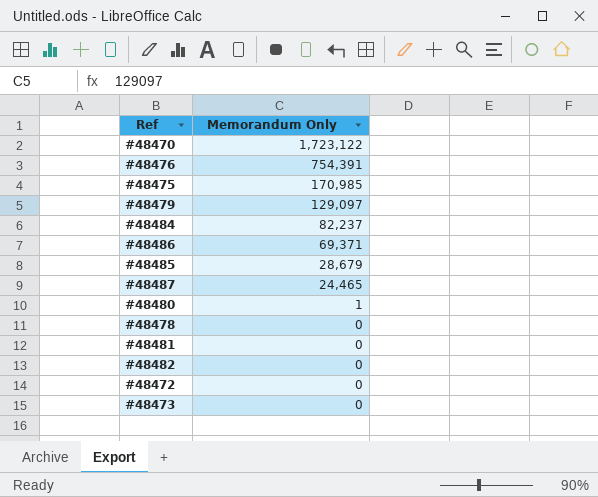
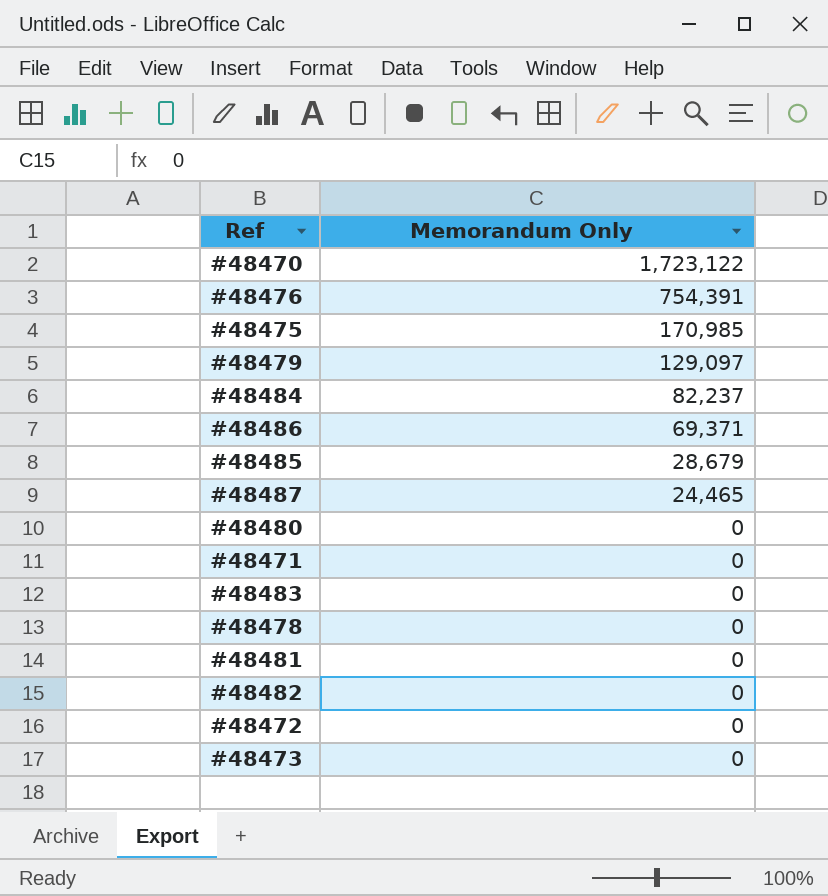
#48480 | Memorandum Only: 1 -> 0
row #48471: none -> 0
row #48483: none -> 0

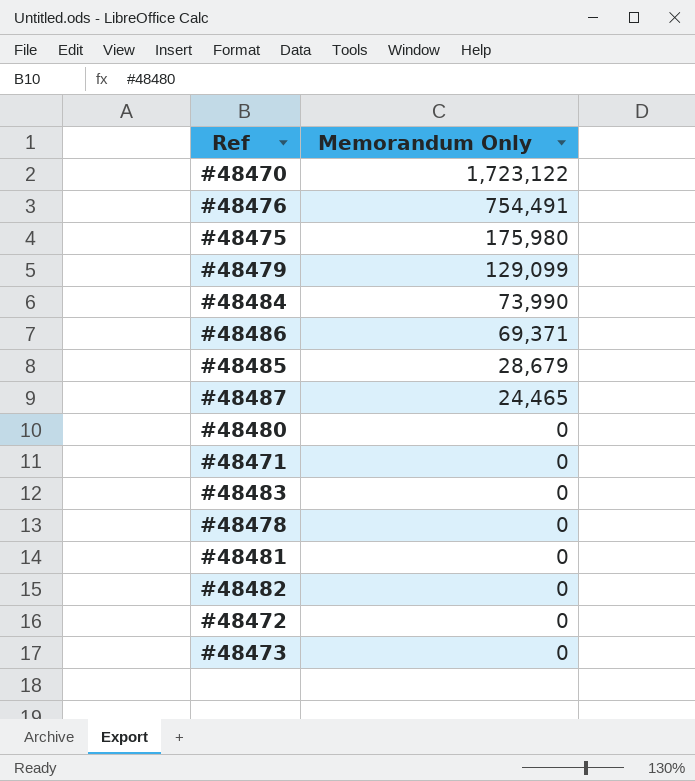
#48476 | Memorandum Only: 754,391 -> 754,491
#48475 | Memorandum Only: 170,985 -> 175,980
#48479 | Memorandum Only: 129,097 -> 129,099
#48484 | Memorandum Only: 82,237 -> 73,990

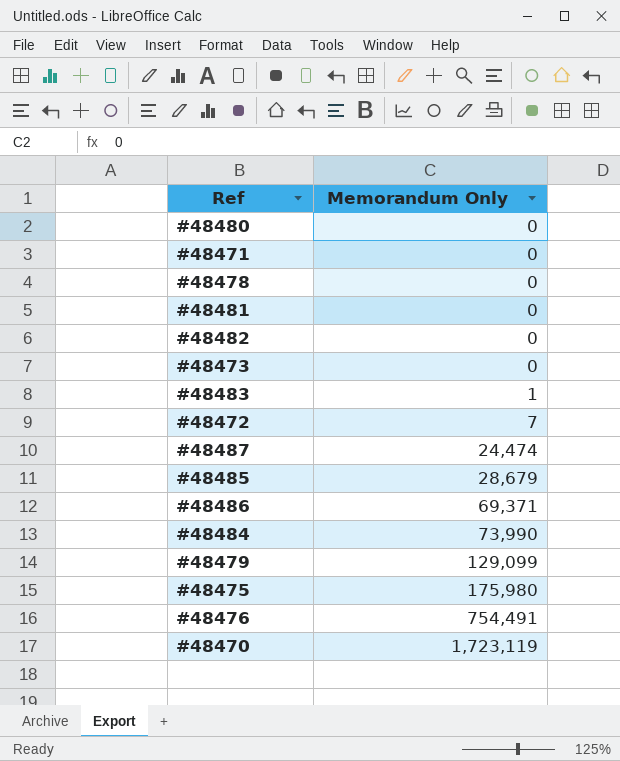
row order: Memorandum Only descending -> Memorandum Only ascending
#48483 | Memorandum Only: 0 -> 1
#48472 | Memorandum Only: 0 -> 7
#48487 | Memorandum Only: 24,465 -> 24,474
#48470 | Memorandum Only: 1,723,122 -> 1,723,119

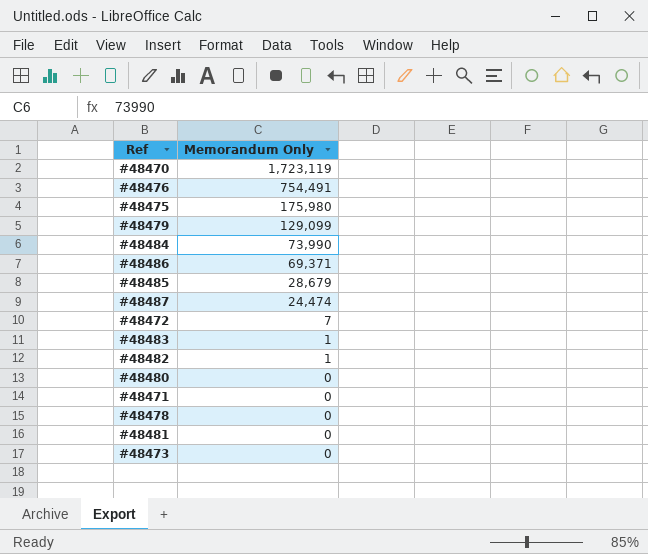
row order: Memorandum Only ascending -> Memorandum Only descending
#48482 | Memorandum Only: 0 -> 1

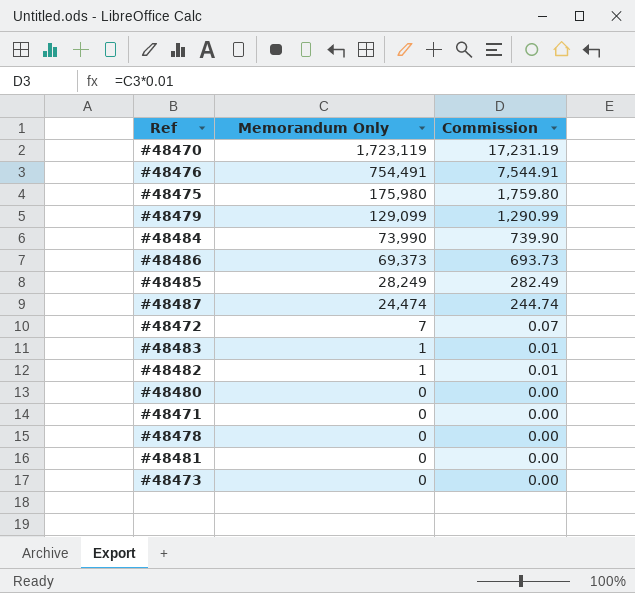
column Commission | formula: none -> [Memorandum Only] * 0.01
#48486 | Memorandum Only: 69,371 -> 69,373
#48485 | Memorandum Only: 28,679 -> 28,249

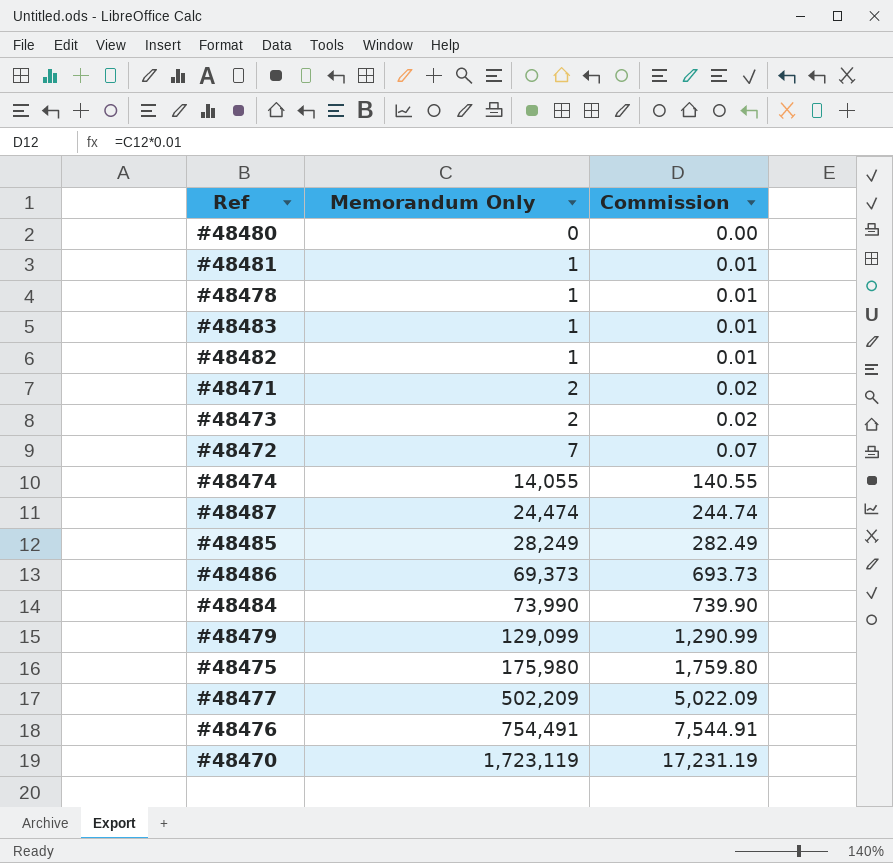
row order: Memorandum Only descending -> Memorandum Only ascending
#48481 | Memorandum Only: 0 -> 1
#48481 | Commission: 0.00 -> 0.01
#48478 | Memorandum Only: 0 -> 1
#48478 | Commission: 0.00 -> 0.01
#48471 | Memorandum Only: 0 -> 2
#48471 | Commission: 0.00 -> 0.02
#48473 | Memorandum Only: 0 -> 2
#48473 | Commission: 0.00 -> 0.02
row #48474: none -> 14,055 | 140.55
row #48477: none -> 502,209 | 5,022.09

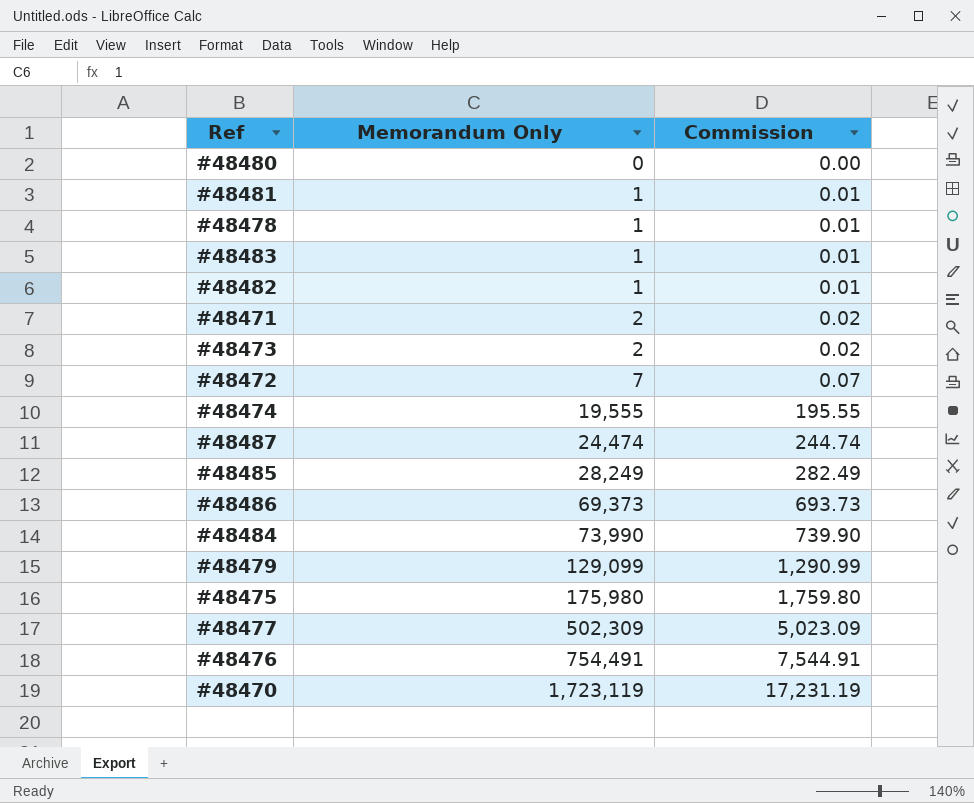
#48474 | Memorandum Only: 14,055 -> 19,555
#48474 | Commission: 140.55 -> 195.55
#48477 | Memorandum Only: 502,209 -> 502,309
#48477 | Commission: 5,022.09 -> 5,023.09

